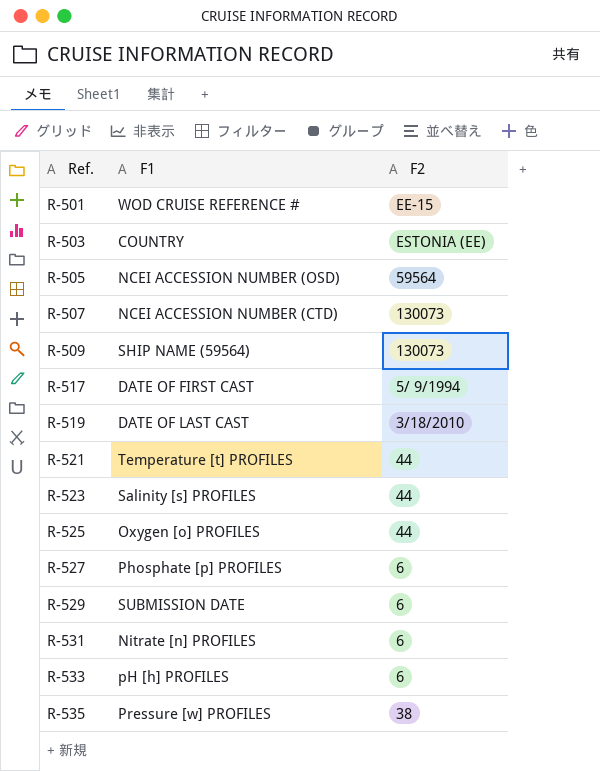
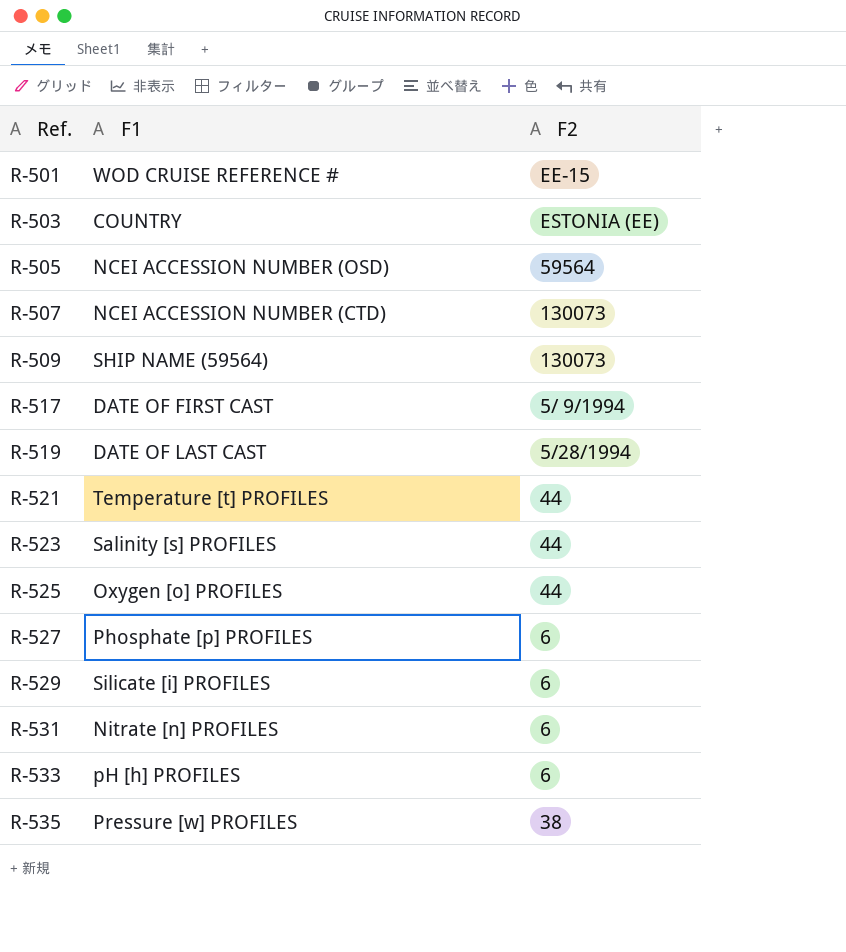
R-519 | F2: 3/18/2010 -> 5/28/1994
R-529 | F1: SUBMISSION DATE -> Silicate [i] PROFILES

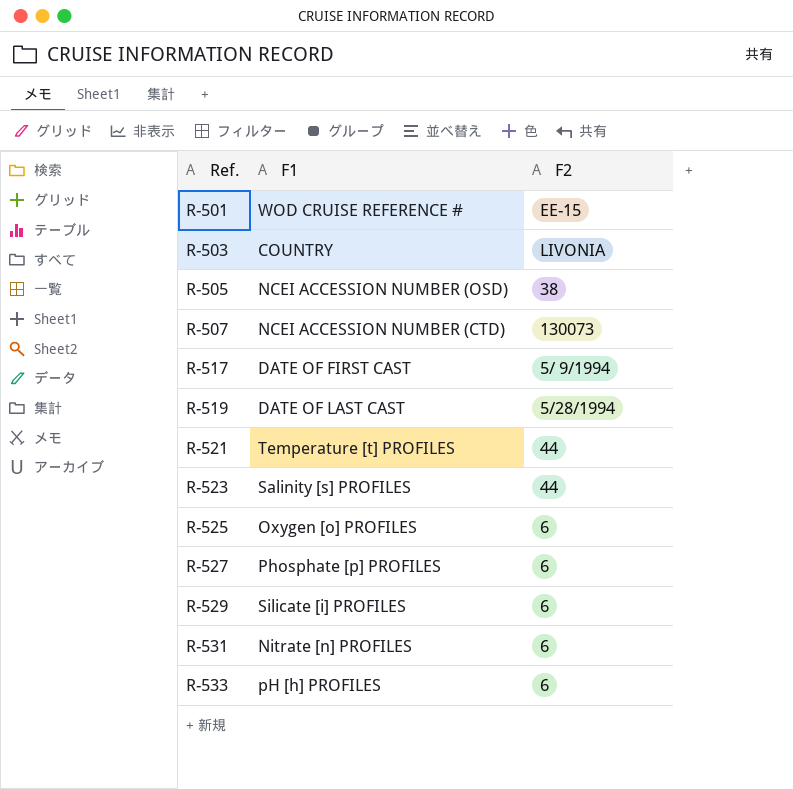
row R-509: SHIP NAME (59564) | 130073 -> none
row R-535: Pressure [w] PROFILES | 38 -> none
R-503 | F2: ESTONIA (EE) -> LIVONIA
R-505 | F2: 59564 -> 38
R-525 | F2: 44 -> 6

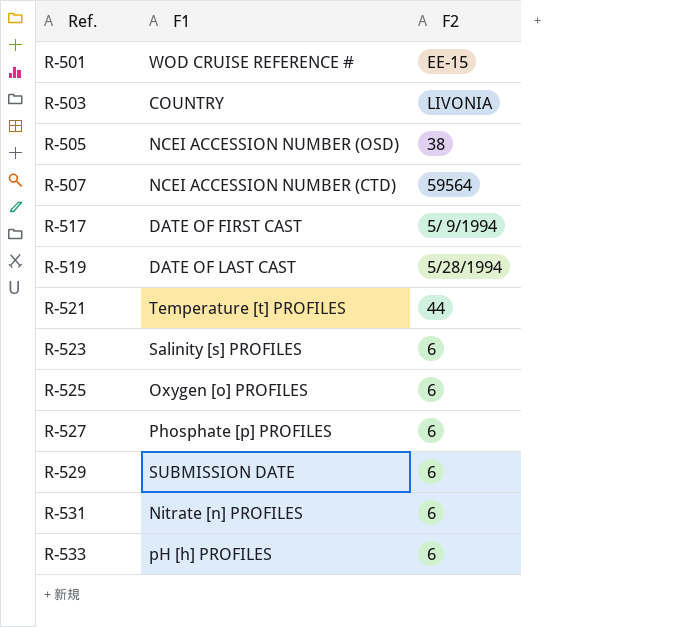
R-507 | F2: 130073 -> 59564
R-523 | F2: 44 -> 6
R-529 | F1: Silicate [i] PROFILES -> SUBMISSION DATE

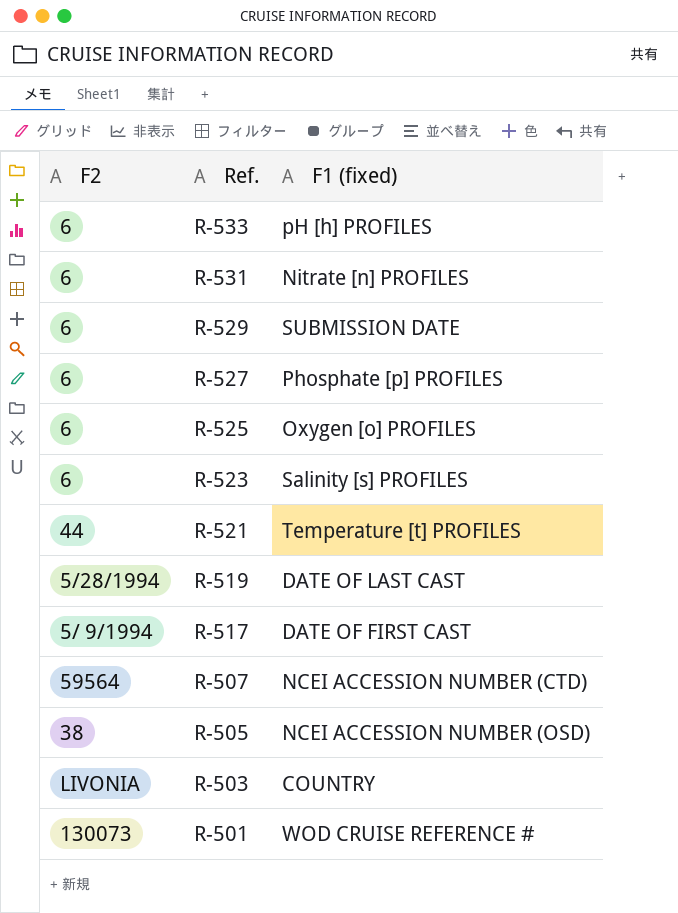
row order: Ref. ascending -> Ref. descending
column F2 | position: 3 -> 1
column name: F1 -> F1 (fixed)
R-501 | F2: EE-15 -> 130073

